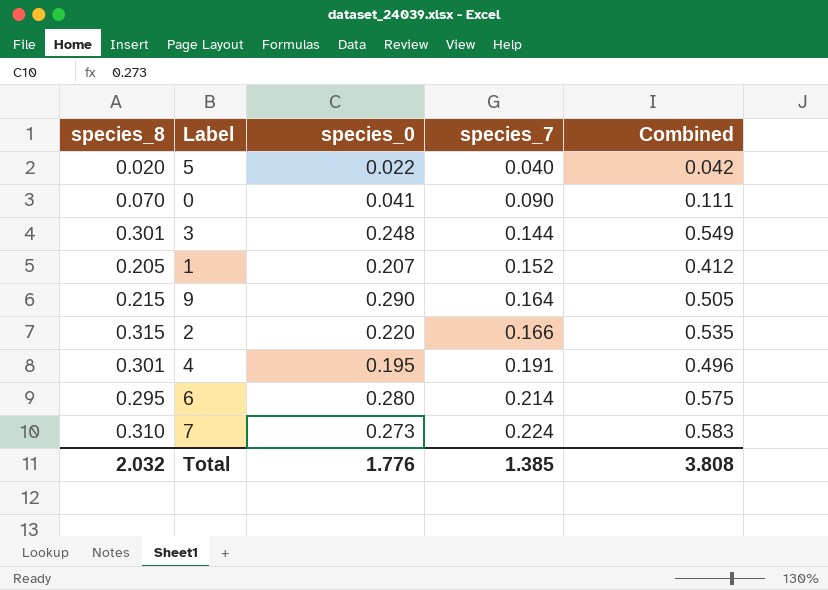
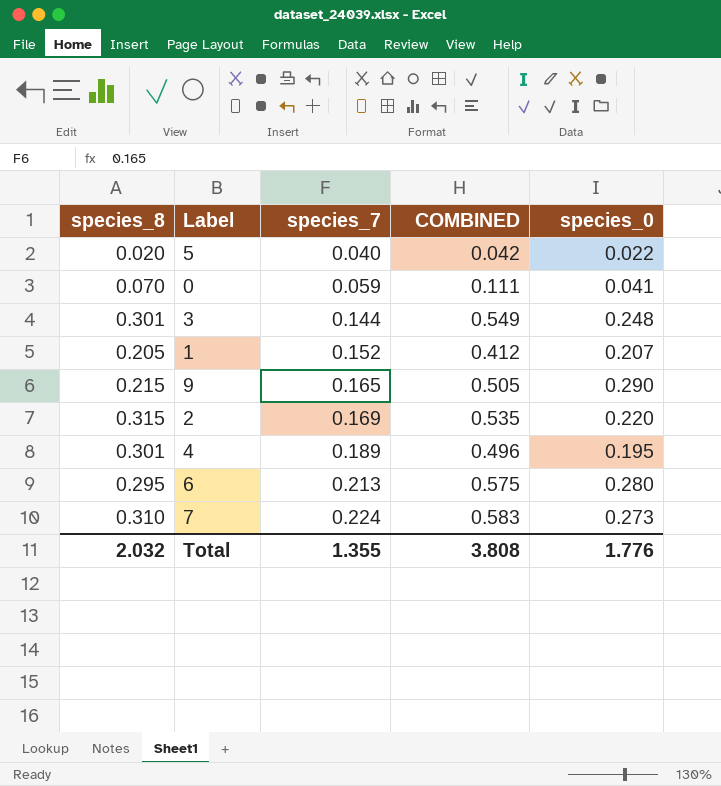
column name: Combined -> COMBINED
column species_0 | position: 3 -> 5
0 | species_7: 0.090 -> 0.059
9 | species_7: 0.164 -> 0.165
2 | species_7: 0.166 -> 0.169
4 | species_7: 0.191 -> 0.189
6 | species_7: 0.214 -> 0.213
Total | species_7: 1.385 -> 1.355

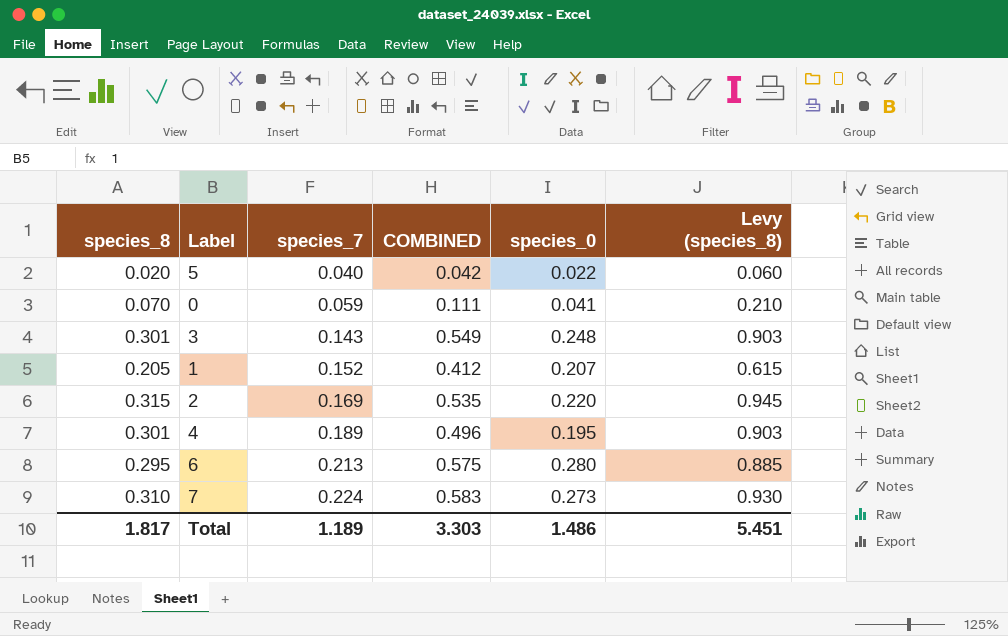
column Levy (species_8) | formula: none -> [species_8] * 3
row 9: 0.215 | 0.165 | 0.505 | 0.290 -> none
3 | species_7: 0.144 -> 0.143
Total | species_8: 2.032 -> 1.817
Total | species_7: 1.355 -> 1.189
Total | COMBINED: 3.808 -> 3.303
Total | species_0: 1.776 -> 1.486

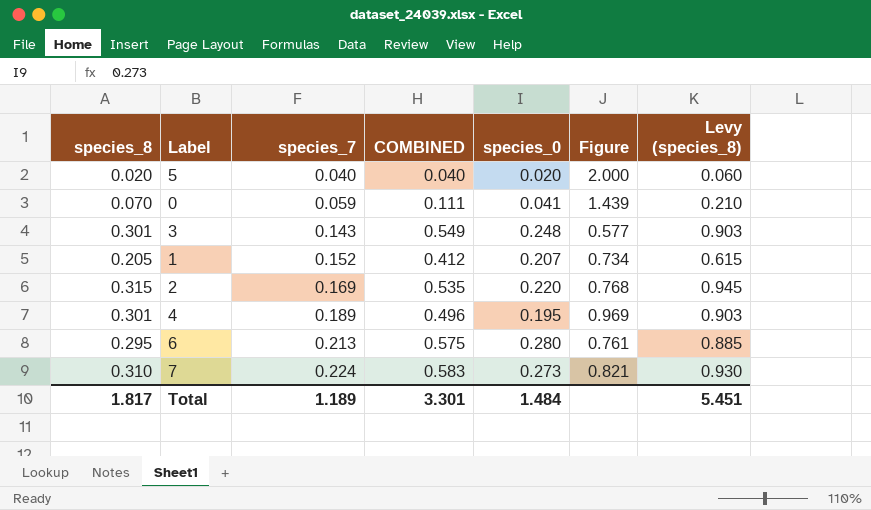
column Figure | formula: none -> [species_7] / [species_0]
5 | COMBINED: 0.042 -> 0.040
5 | species_0: 0.022 -> 0.020
Total | COMBINED: 3.303 -> 3.301
Total | species_0: 1.486 -> 1.484

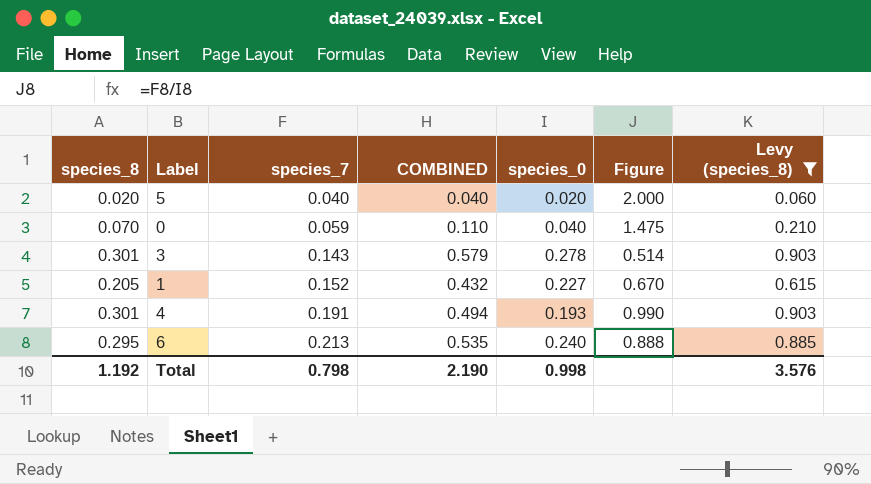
filter: none -> Levy (species_8) <= 0.903
0 | COMBINED: 0.111 -> 0.110
0 | species_0: 0.041 -> 0.040
0 | Figure: 1.439 -> 1.475
3 | COMBINED: 0.549 -> 0.579
3 | species_0: 0.248 -> 0.278
3 | Figure: 0.577 -> 0.514
1 | COMBINED: 0.412 -> 0.432
1 | species_0: 0.207 -> 0.227
1 | Figure: 0.734 -> 0.670
4 | species_7: 0.189 -> 0.191
4 | COMBINED: 0.496 -> 0.494
4 | species_0: 0.195 -> 0.193
4 | Figure: 0.969 -> 0.990
6 | COMBINED: 0.575 -> 0.535
6 | species_0: 0.280 -> 0.240
6 | Figure: 0.761 -> 0.888
Total | species_8: 1.817 -> 1.192
Total | species_7: 1.189 -> 0.798
Total | COMBINED: 3.301 -> 2.190
Total | species_0: 1.484 -> 0.998
Total | Levy (species_8): 5.451 -> 3.576

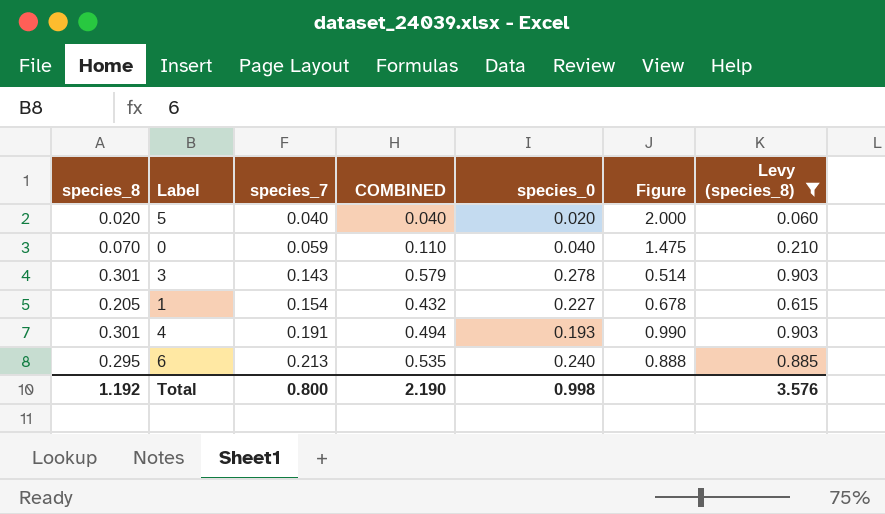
1 | species_7: 0.152 -> 0.154
1 | Figure: 0.670 -> 0.678
Total | species_7: 0.798 -> 0.800

